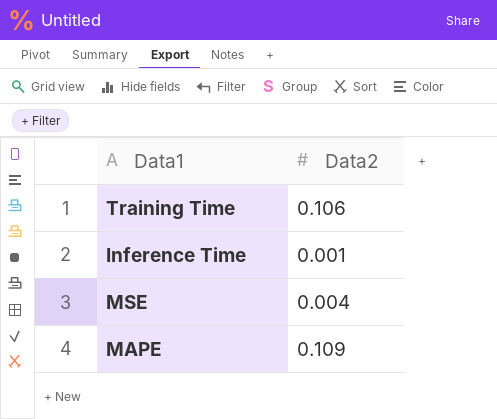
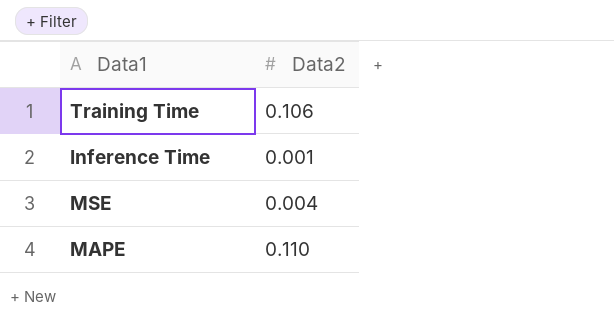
MAPE | Data2: 0.109 -> 0.110

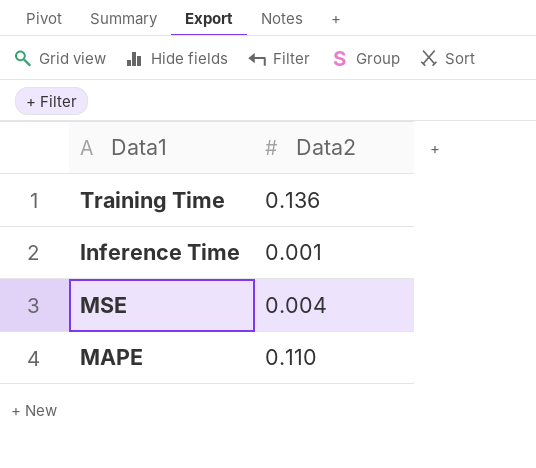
Training Time | Data2: 0.106 -> 0.136

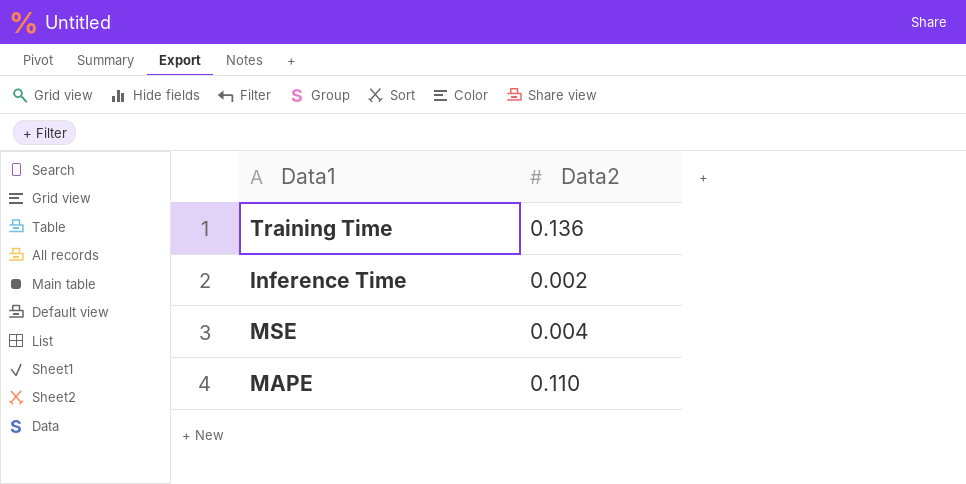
Inference Time | Data2: 0.001 -> 0.002

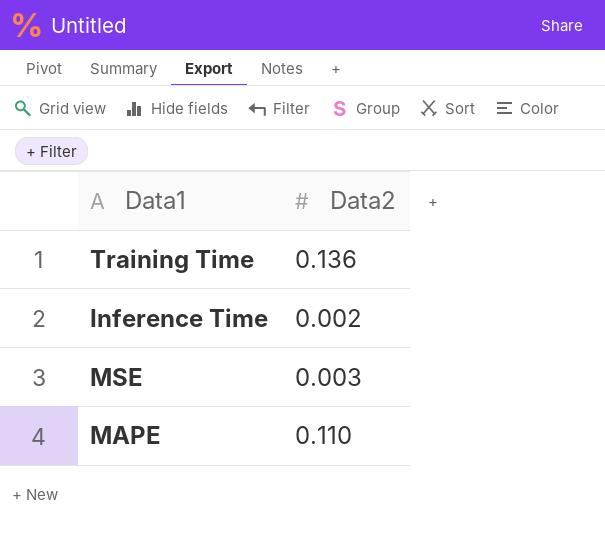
MSE | Data2: 0.004 -> 0.003

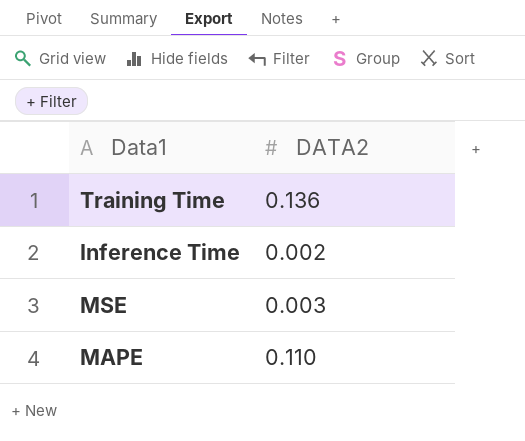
column name: Data2 -> DATA2

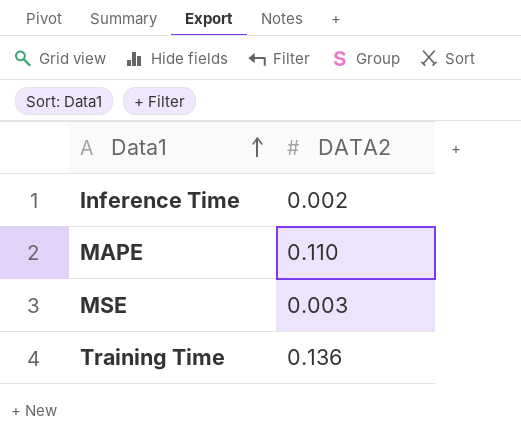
row order: none -> Data1 ascending

